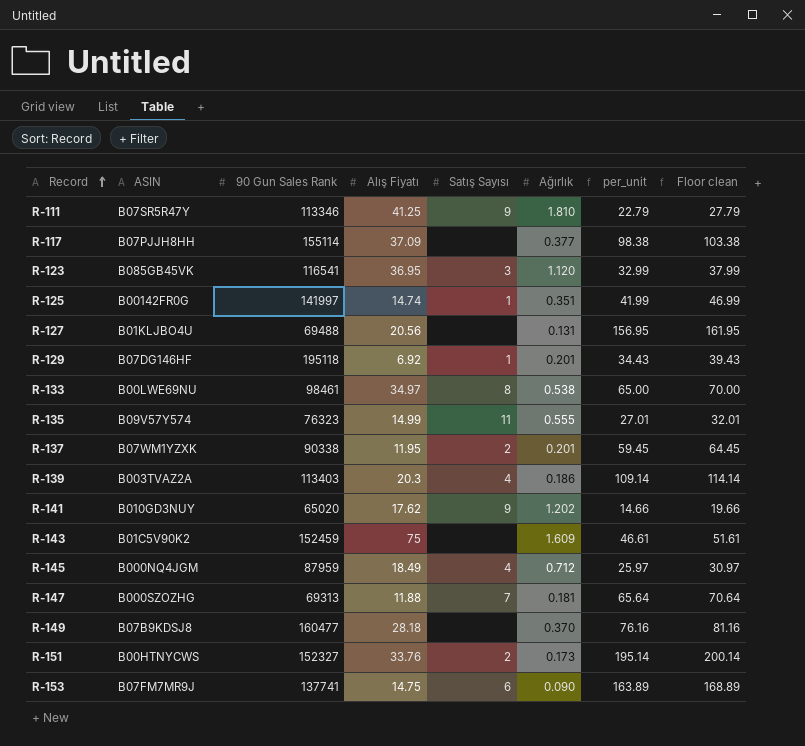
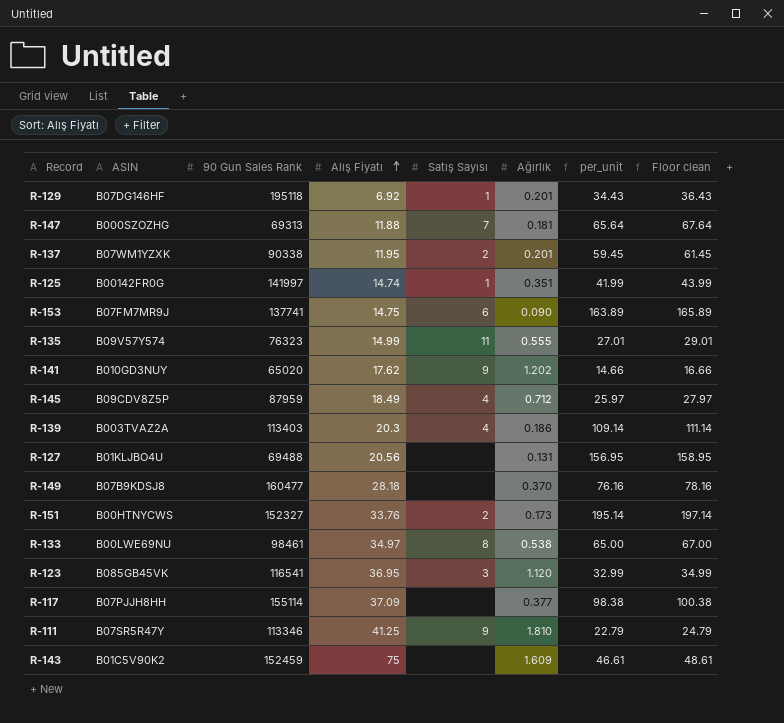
row order: Record ascending -> Alış Fiyatı ascending
column Floor clean | formula: [per_unit] + 5 -> [per_unit] + 2
R-145 | ASIN: B000NQ4JGM -> B09CDV8Z5P

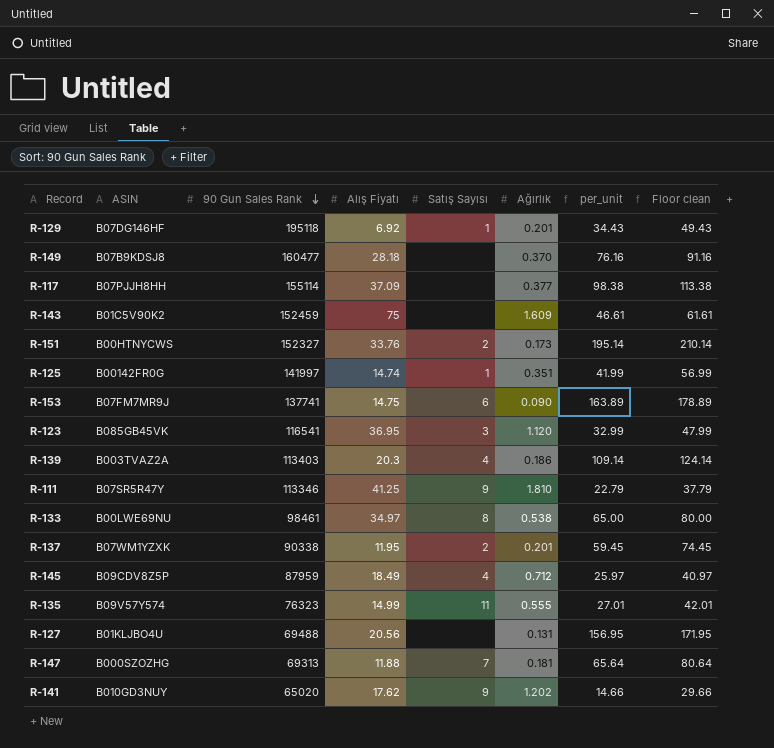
row order: Alış Fiyatı ascending -> 90 Gun Sales Rank descending
column Floor clean | formula: [per_unit] + 2 -> [per_unit] + 15

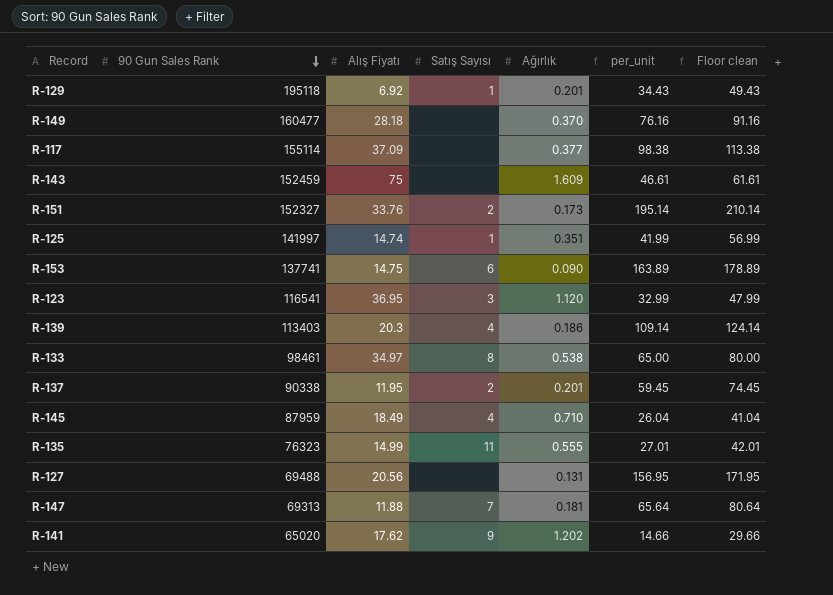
column ASIN | position: 2 -> none
row R-111: B07SR5R47Y | 113346 | 41.25 | 9 | 1.810 | 22.79 | 37.79 -> none
R-145 | Ağırlık: 0.712 -> 0.710
R-145 | per_unit: 25.97 -> 26.04
R-145 | Floor clean: 40.97 -> 41.04

